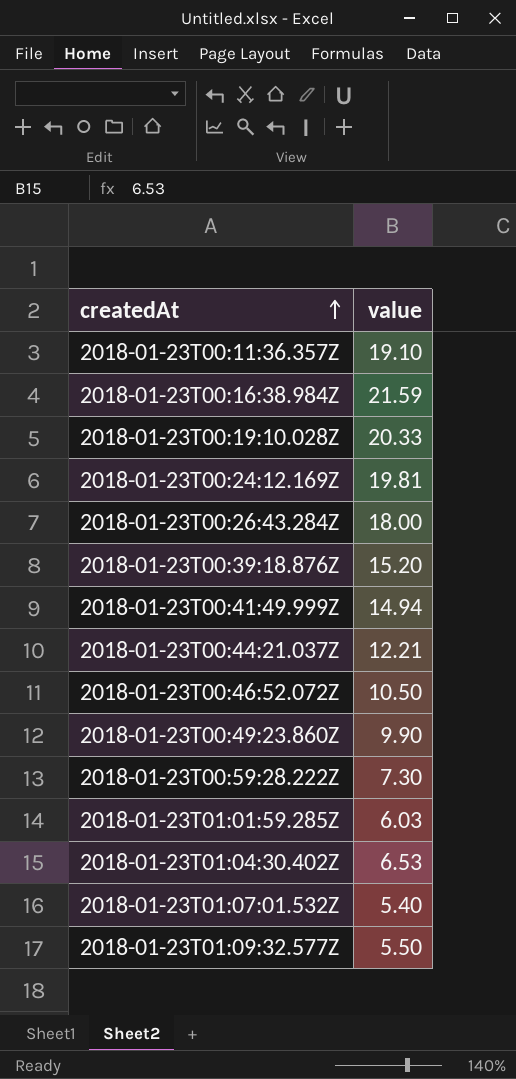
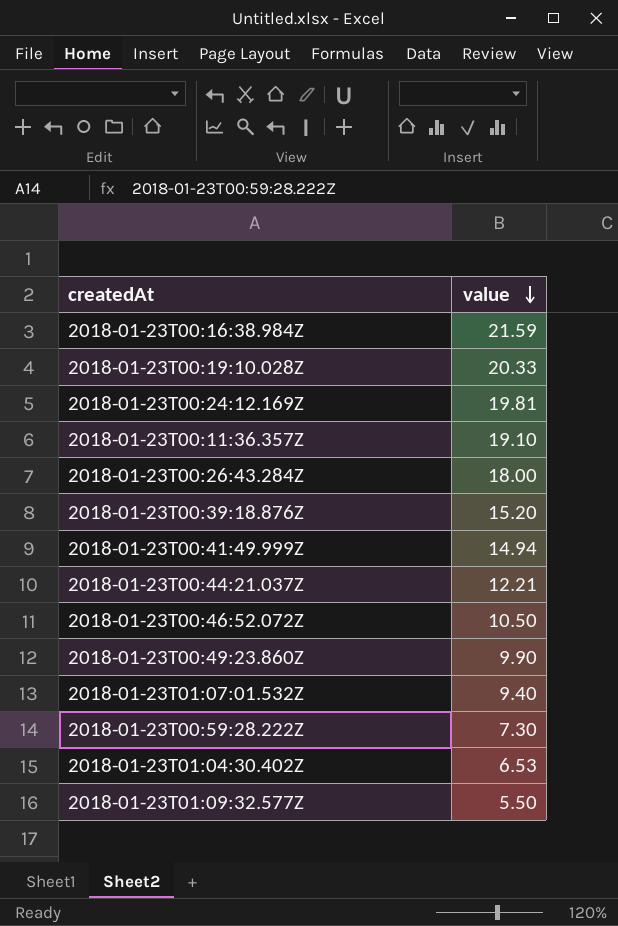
row order: createdAt ascending -> value descending
row 2018-01-23T01:01:59.285Z: 6.03 -> none
2018-01-23T01:07:01.532Z | value: 5.40 -> 9.40

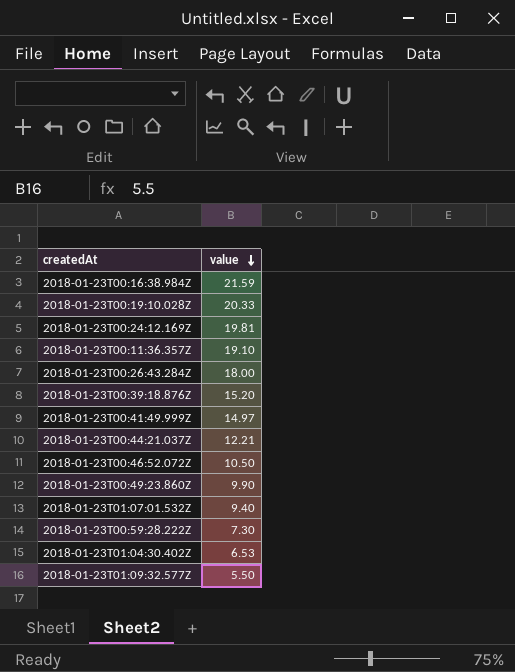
2018-01-23T00:41:49.999Z | value: 14.94 -> 14.97

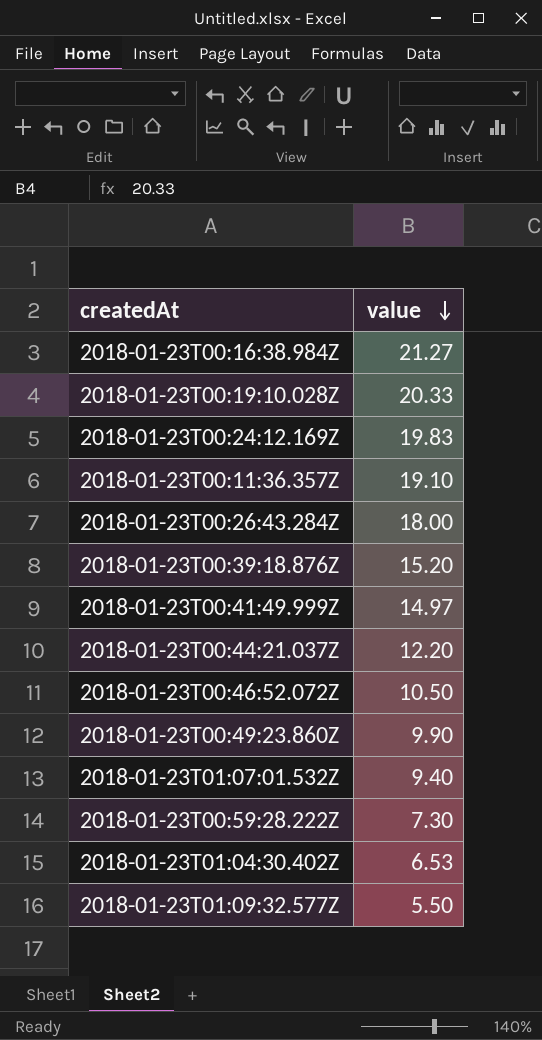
2018-01-23T00:16:38.984Z | value: 21.59 -> 21.27
2018-01-23T00:24:12.169Z | value: 19.81 -> 19.83
2018-01-23T00:44:21.037Z | value: 12.21 -> 12.20

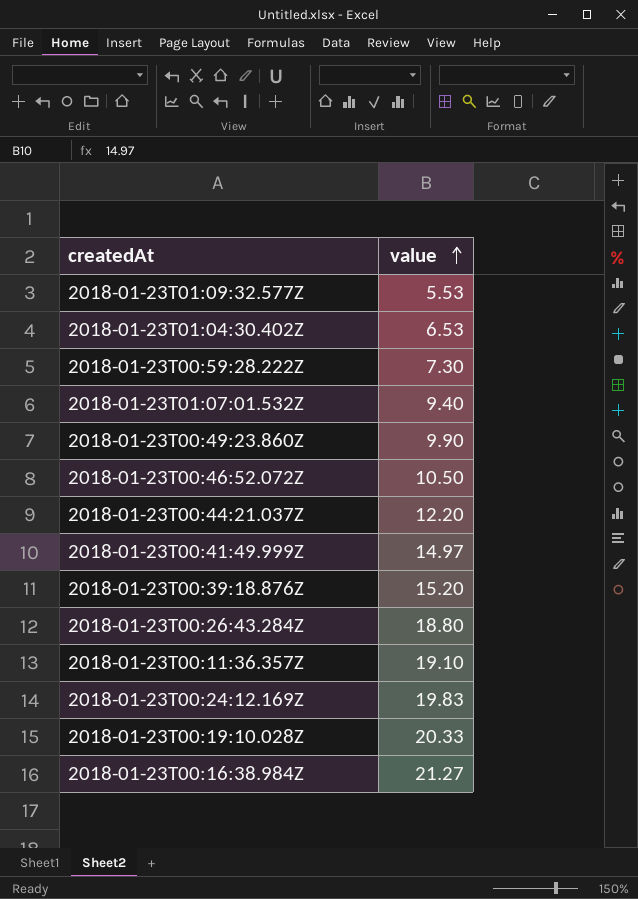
row order: value descending -> value ascending
2018-01-23T01:09:32.577Z | value: 5.50 -> 5.53
2018-01-23T00:26:43.284Z | value: 18.00 -> 18.80

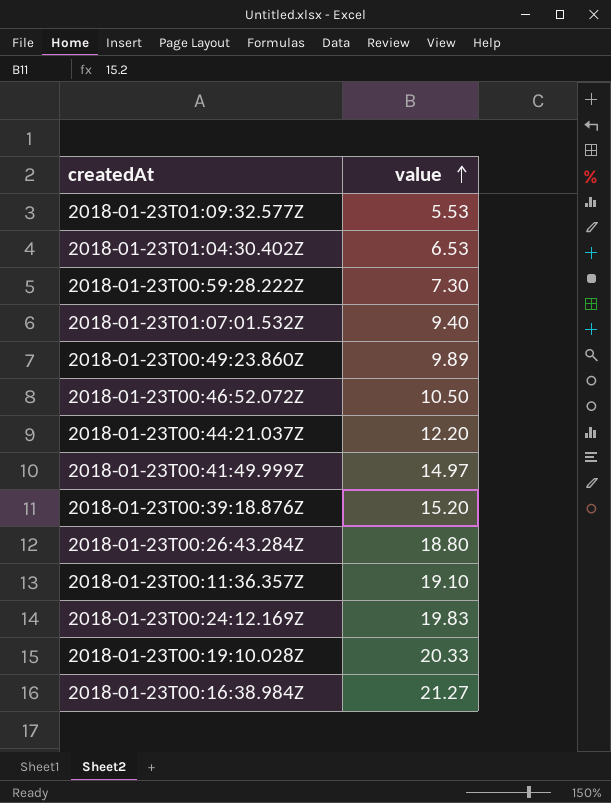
2018-01-23T00:49:23.860Z | value: 9.90 -> 9.89

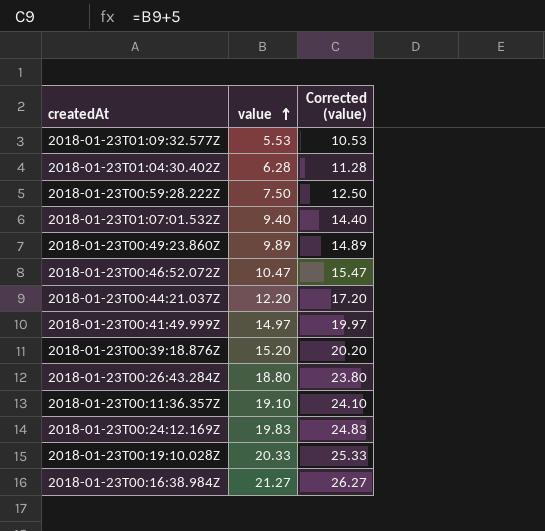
column Corrected (value) | formula: none -> [value] + 5
2018-01-23T01:04:30.402Z | value: 6.53 -> 6.28
2018-01-23T00:59:28.222Z | value: 7.30 -> 7.50
2018-01-23T00:46:52.072Z | value: 10.50 -> 10.47

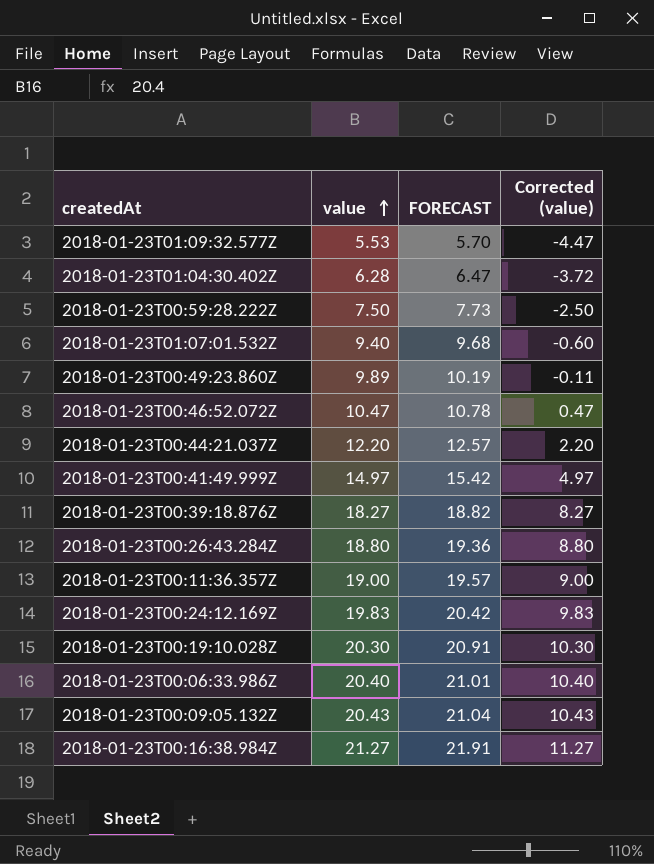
column FORECAST | formula: none -> [value] * 1.03
column Corrected (value) | formula: [value] + 5 -> [value] - 10
2018-01-23T00:39:18.876Z | value: 15.20 -> 18.27
2018-01-23T00:11:36.357Z | value: 19.10 -> 19.00
2018-01-23T00:19:10.028Z | value: 20.33 -> 20.30
row 2018-01-23T00:06:33.986Z: none -> 20.40 | 21.01 | 10.40
row 2018-01-23T00:09:05.132Z: none -> 20.43 | 21.04 | 10.43

